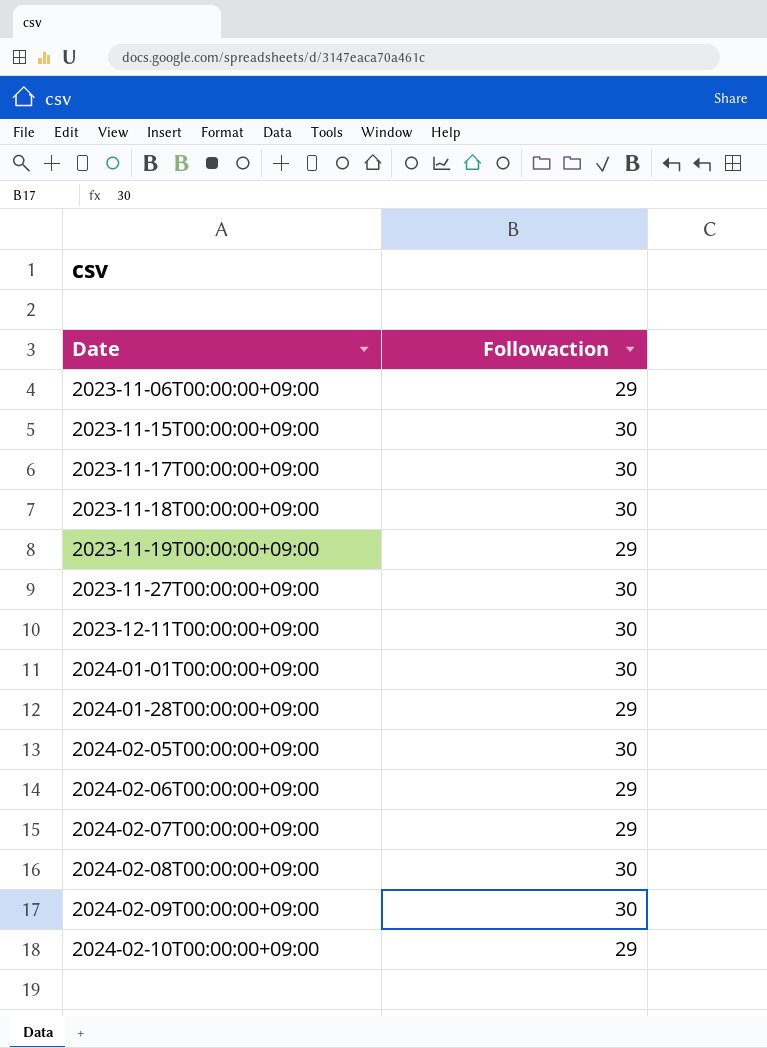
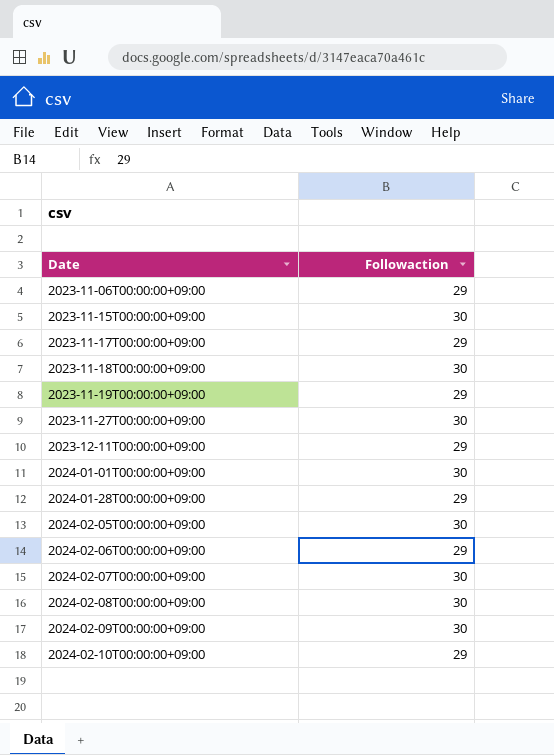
2023-11-17T00:00:00+09:00 | Followaction: 30 -> 29
2023-12-11T00:00:00+09:00 | Followaction: 30 -> 29
2024-02-07T00:00:00+09:00 | Followaction: 29 -> 30

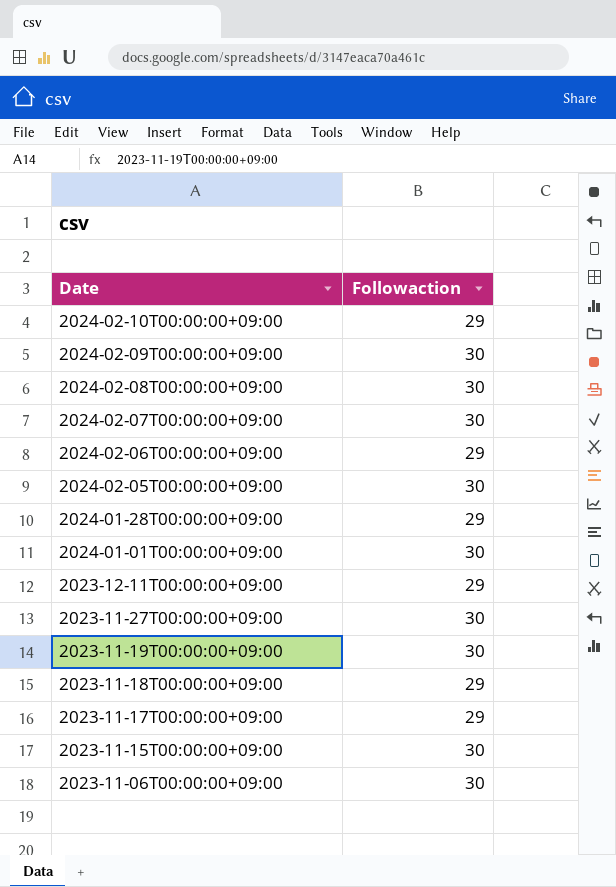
row order: Date ascending -> Date descending
2023-11-19T00:00:00+09:00 | Followaction: 29 -> 30
2023-11-18T00:00:00+09:00 | Followaction: 30 -> 29
2023-11-06T00:00:00+09:00 | Followaction: 29 -> 30

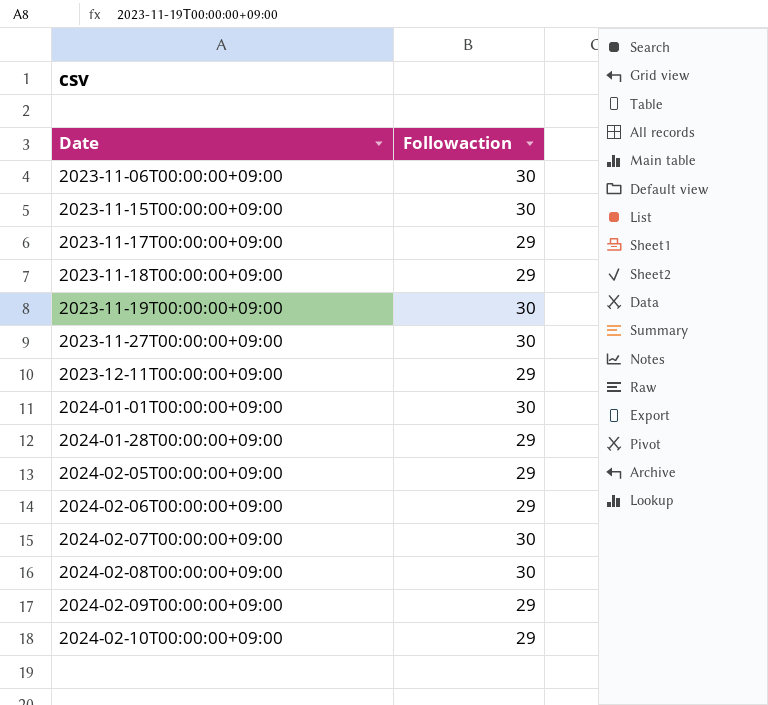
row order: Date descending -> Date ascending
2024-02-05T00:00:00+09:00 | Followaction: 30 -> 29
2024-02-09T00:00:00+09:00 | Followaction: 30 -> 29

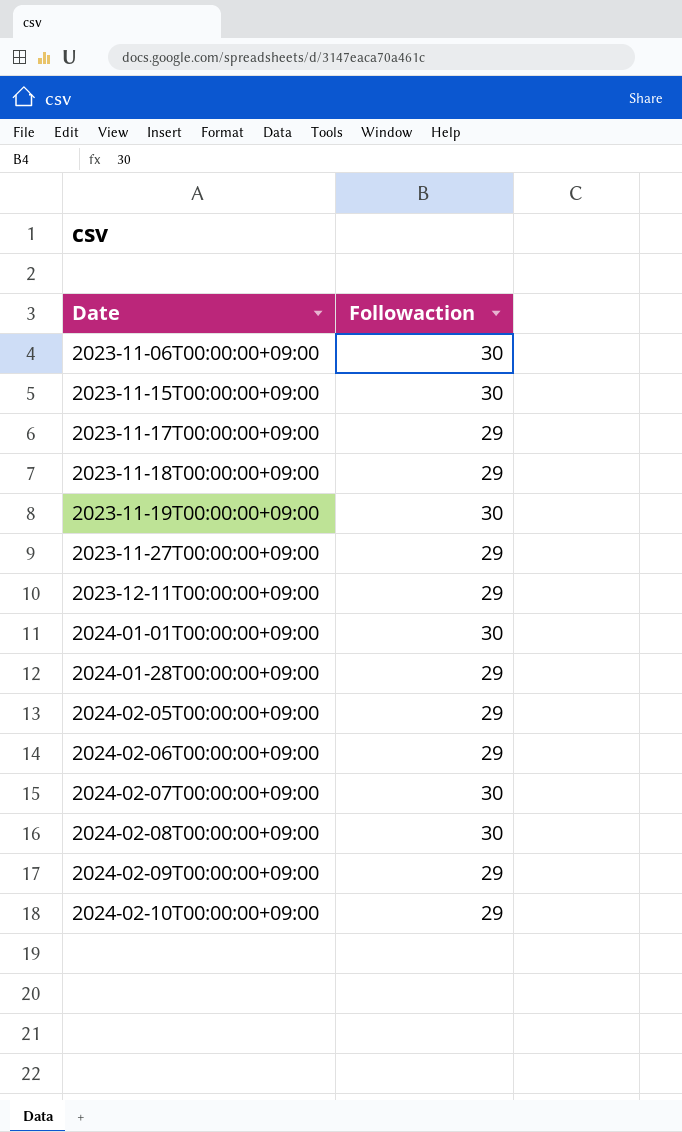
2023-11-27T00:00:00+09:00 | Followaction: 30 -> 29

